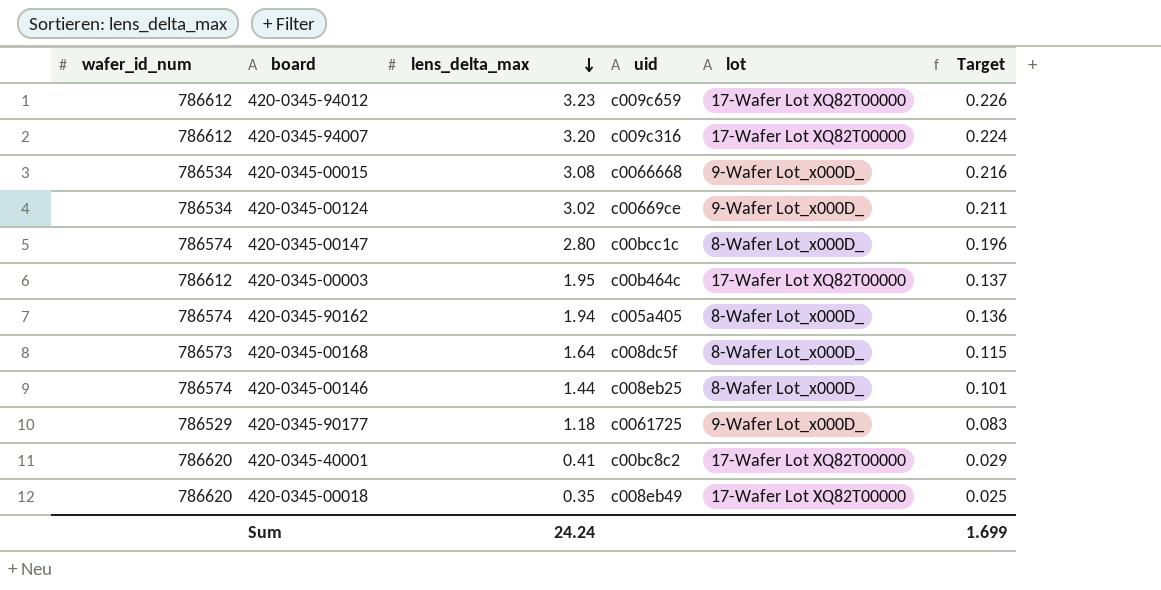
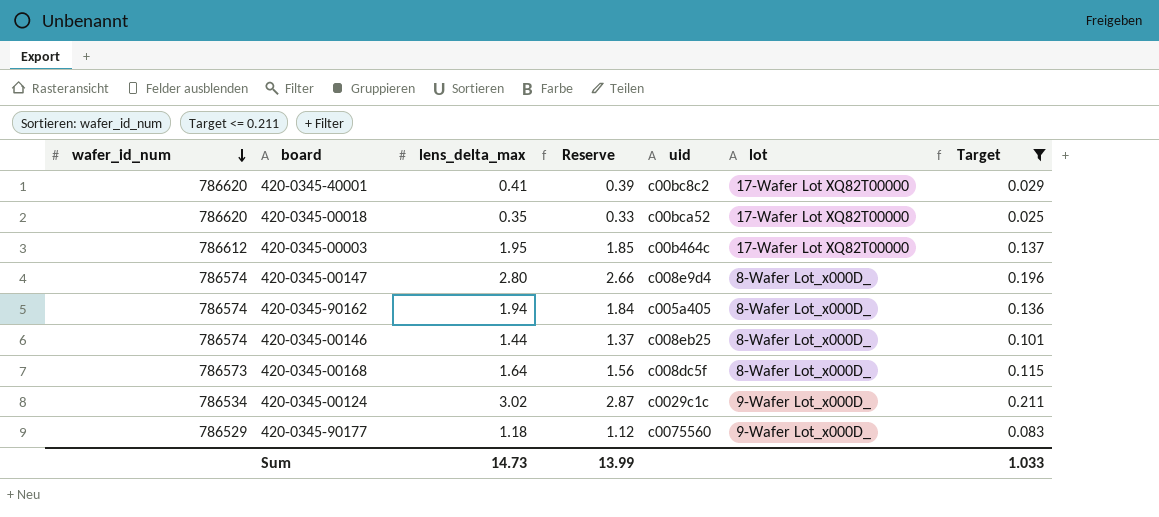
filter: none -> Target <= 0.211
row order: lens_delta_max descending -> wafer_id_num descending
column Reserve | formula: none -> [lens_delta_max] * 0.95
420-0345-00018 | uid: c008eb49 -> c00bca52
420-0345-00147 | uid: c00bcc1c -> c008e9d4
420-0345-00124 | uid: c00669ce -> c0029c1c
420-0345-90177 | uid: c0061725 -> c0075560
Sum | lens_delta_max: 24.24 -> 14.73
Sum | Target: 1.699 -> 1.033

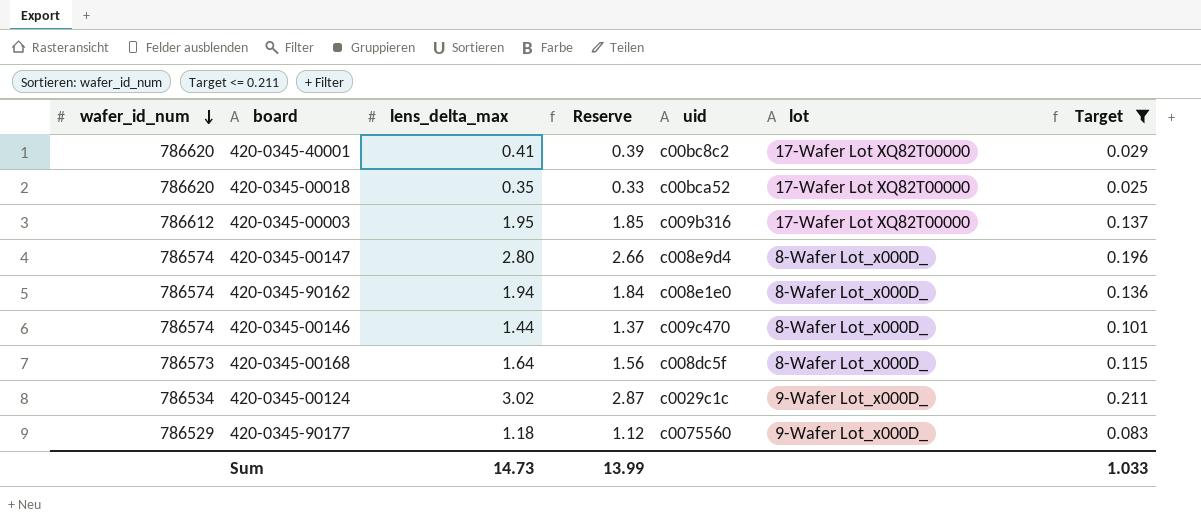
420-0345-00003 | uid: c00b464c -> c009b316
420-0345-90162 | uid: c005a405 -> c008e1e0
420-0345-00146 | uid: c008eb25 -> c009c470

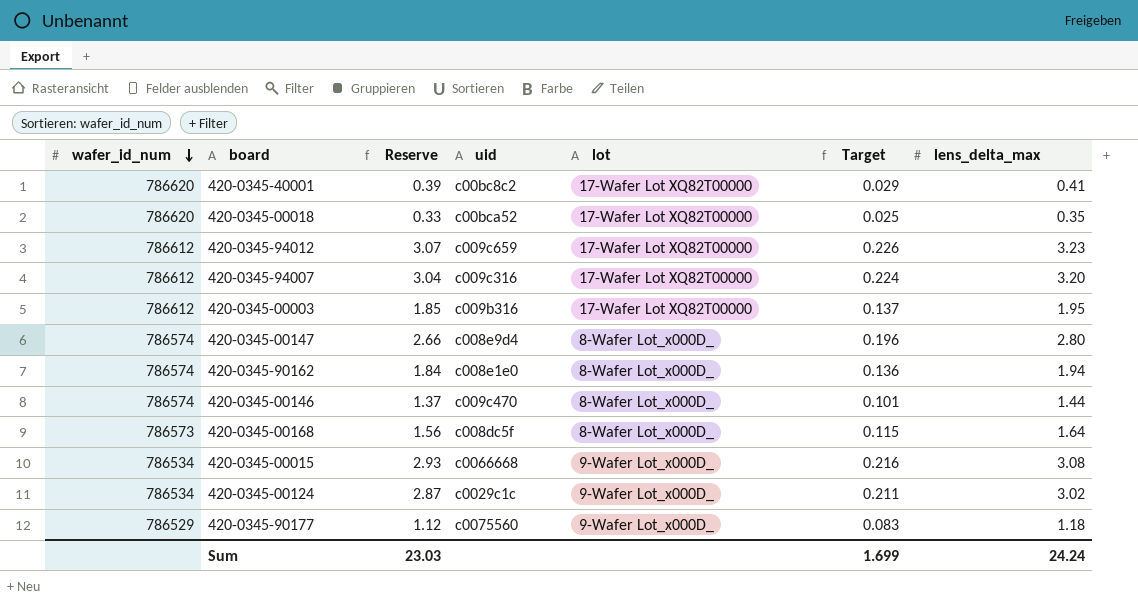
filter: Target <= 0.211 -> none
column lens_delta_max | position: 3 -> 7
Sum | Reserve: 13.99 -> 23.03
Sum | Target: 1.033 -> 1.699
Sum | lens_delta_max: 14.73 -> 24.24

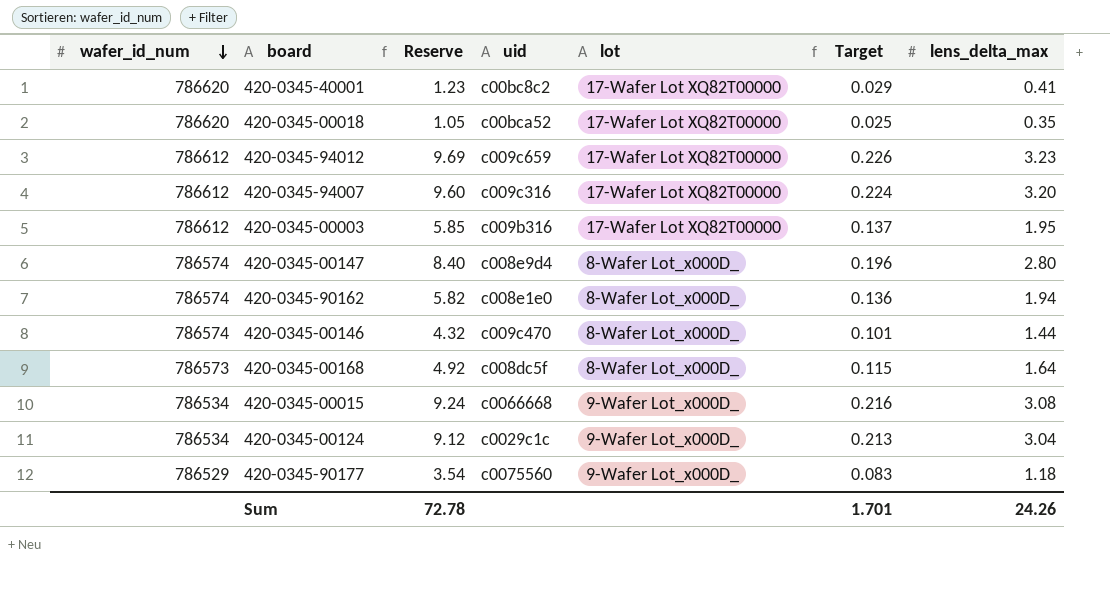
column Reserve | formula: [lens_delta_max] * 0.95 -> [lens_delta_max] * 3
420-0345-00124 | Target: 0.211 -> 0.213
420-0345-00124 | lens_delta_max: 3.02 -> 3.04
Sum | Reserve: 23.03 -> 72.78
Sum | Target: 1.699 -> 1.701
Sum | lens_delta_max: 24.24 -> 24.26

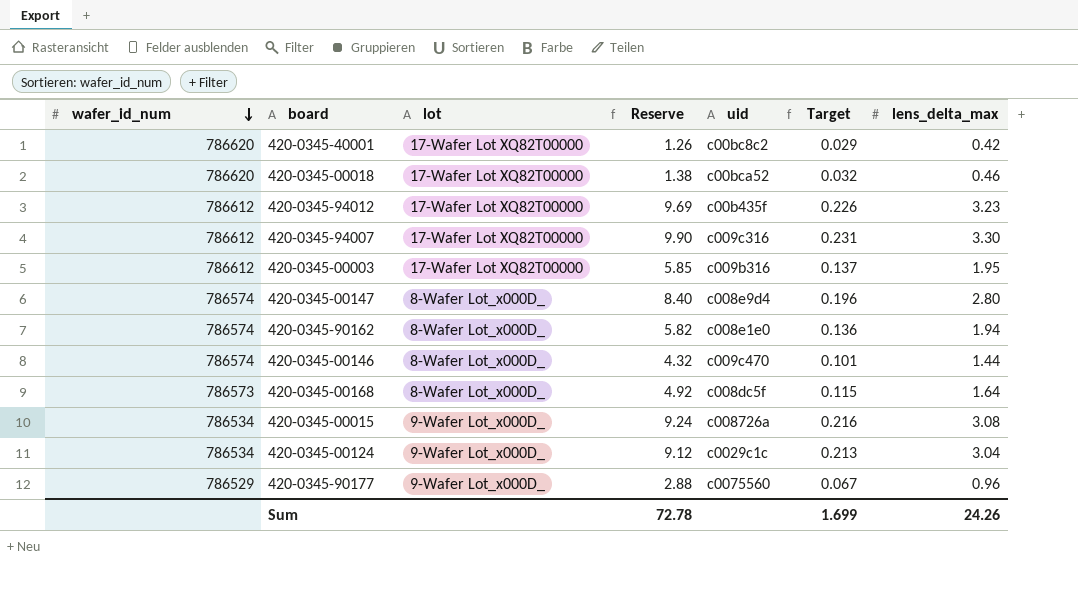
column lot | position: 5 -> 3
420-0345-40001 | Reserve: 1.23 -> 1.26
420-0345-40001 | lens_delta_max: 0.41 -> 0.42
420-0345-00018 | Reserve: 1.05 -> 1.38
420-0345-00018 | Target: 0.025 -> 0.032
420-0345-00018 | lens_delta_max: 0.35 -> 0.46
420-0345-94012 | uid: c009c659 -> c00b435f
420-0345-94007 | Reserve: 9.60 -> 9.90
420-0345-94007 | Target: 0.224 -> 0.231
420-0345-94007 | lens_delta_max: 3.20 -> 3.30
420-0345-00015 | uid: c0066668 -> c008726a
420-0345-90177 | Reserve: 3.54 -> 2.88
420-0345-90177 | Target: 0.083 -> 0.067
420-0345-90177 | lens_delta_max: 1.18 -> 0.96
Sum | Target: 1.701 -> 1.699

